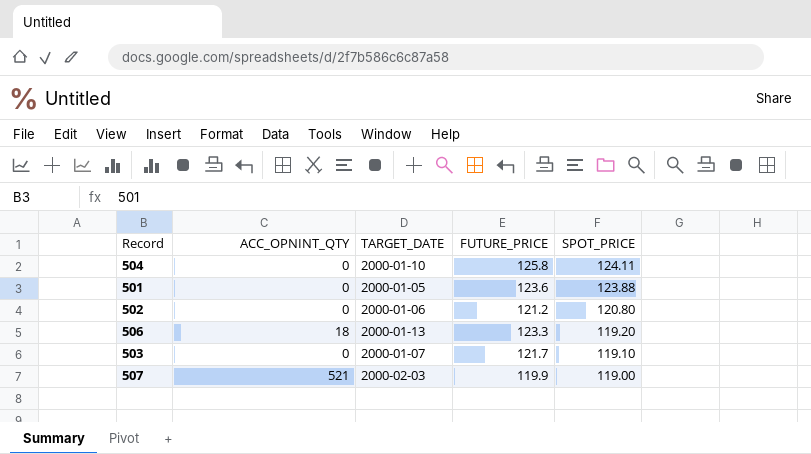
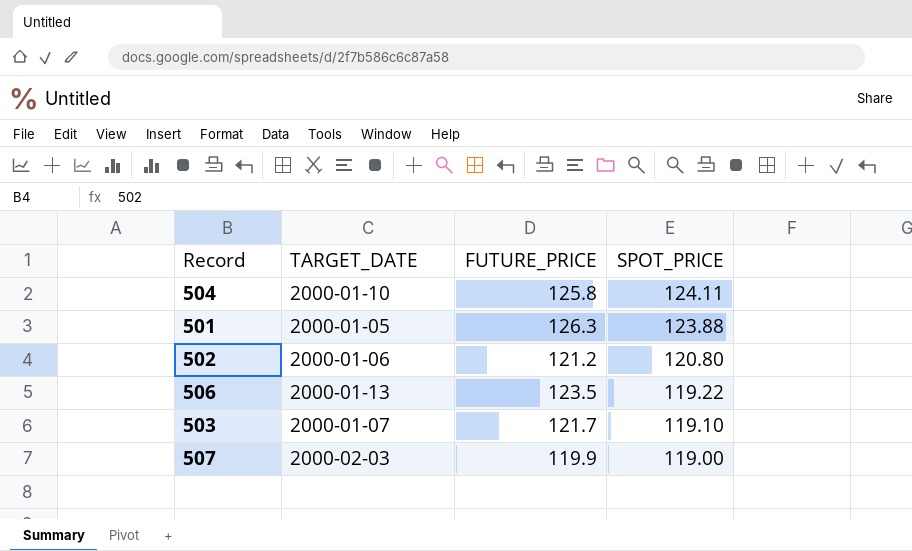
column ACC_OPNINT_QTY | position: 2 -> none
501 | FUTURE_PRICE: 123.6 -> 126.3
506 | FUTURE_PRICE: 123.3 -> 123.5
506 | SPOT_PRICE: 119.20 -> 119.22

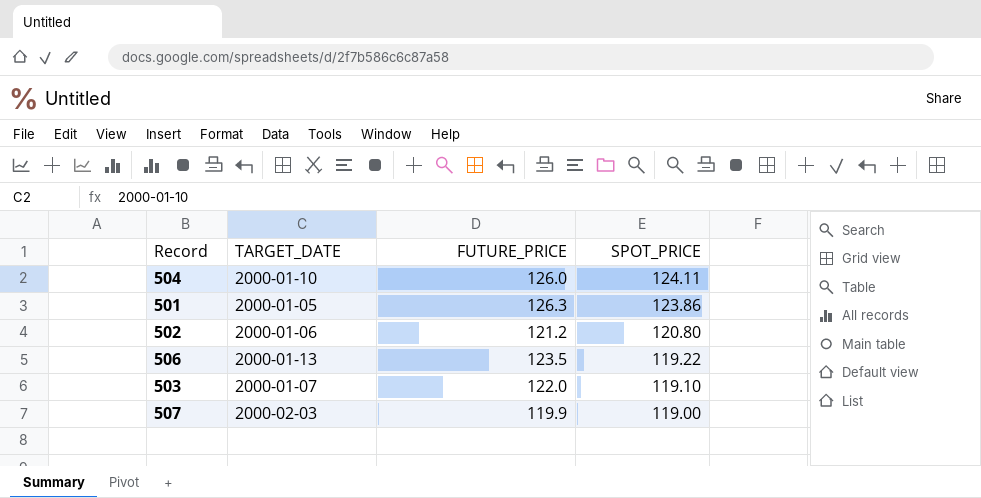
504 | FUTURE_PRICE: 125.8 -> 126.0
501 | SPOT_PRICE: 123.88 -> 123.86
503 | FUTURE_PRICE: 121.7 -> 122.0

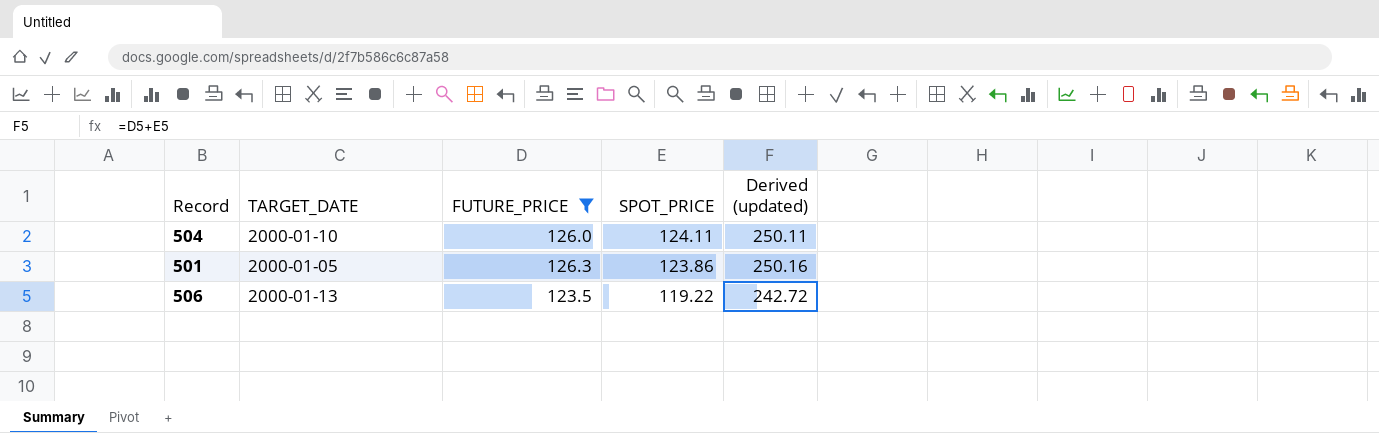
filter: none -> FUTURE_PRICE >= 123.5
column Derived (updated) | formula: none -> [FUTURE_PRICE] + [SPOT_PRICE]

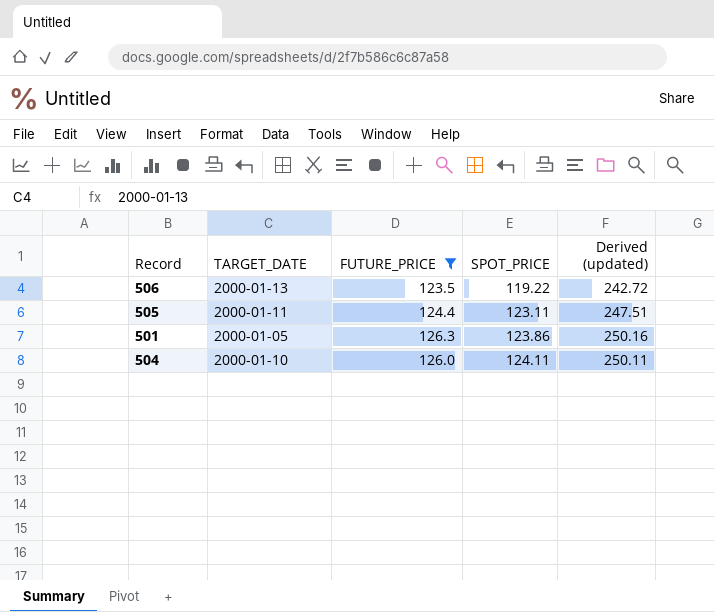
row order: SPOT_PRICE descending -> SPOT_PRICE ascending
row 505: none -> 2000-01-11 | 124.4 | 123.11 | 247.51

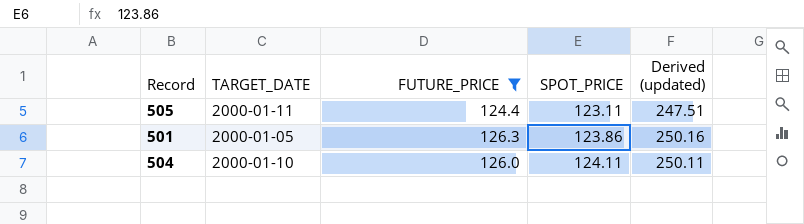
row 506: 2000-01-13 | 123.5 | 119.22 | 242.72 -> none

